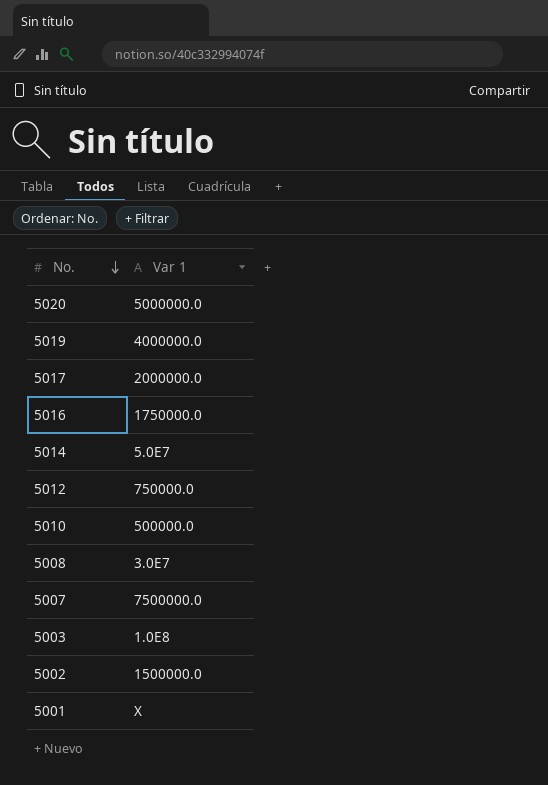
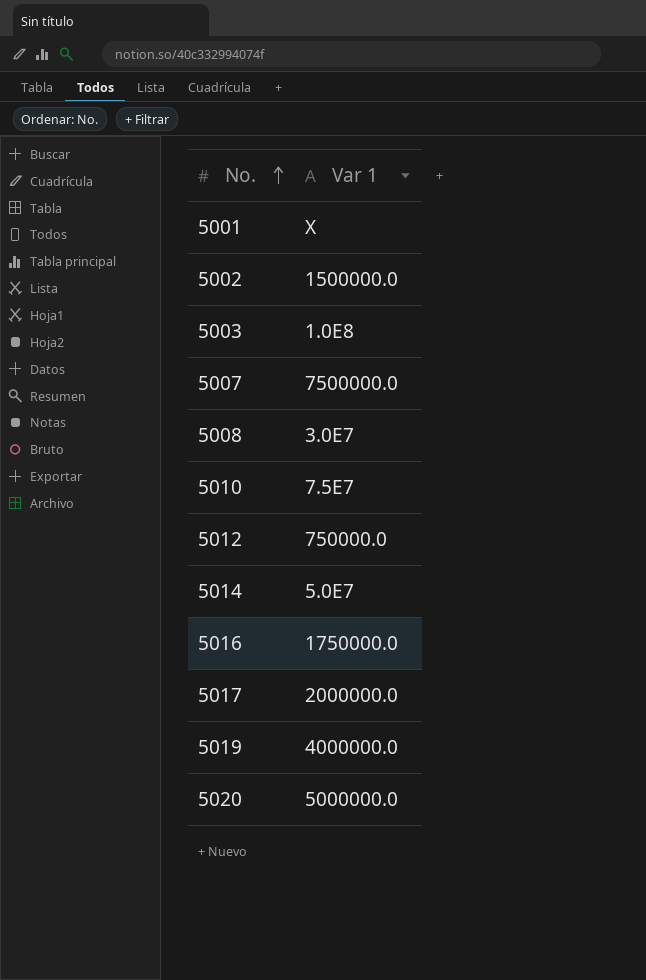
row order: No. descending -> No. ascending
5010 | Var 1: 500000.0 -> 7.5E7

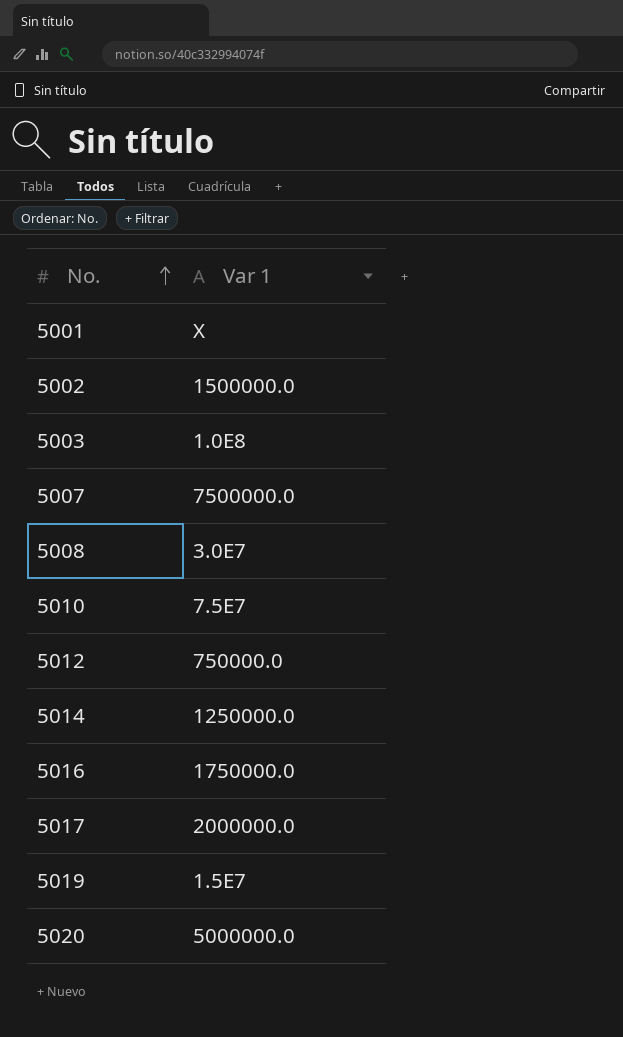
5014 | Var 1: 5.0E7 -> 1250000.0
5019 | Var 1: 4000000.0 -> 1.5E7

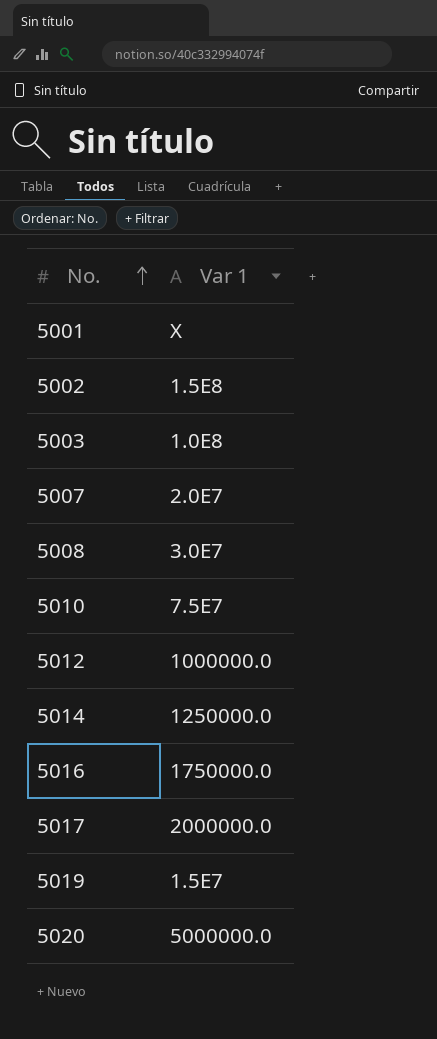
5002 | Var 1: 1500000.0 -> 1.5E8
5007 | Var 1: 7500000.0 -> 2.0E7
5012 | Var 1: 750000.0 -> 1000000.0

